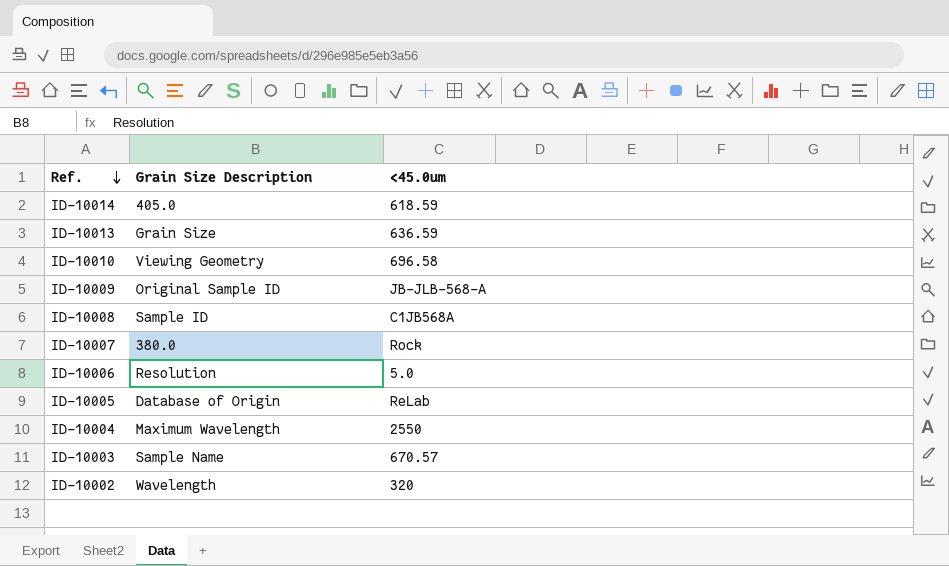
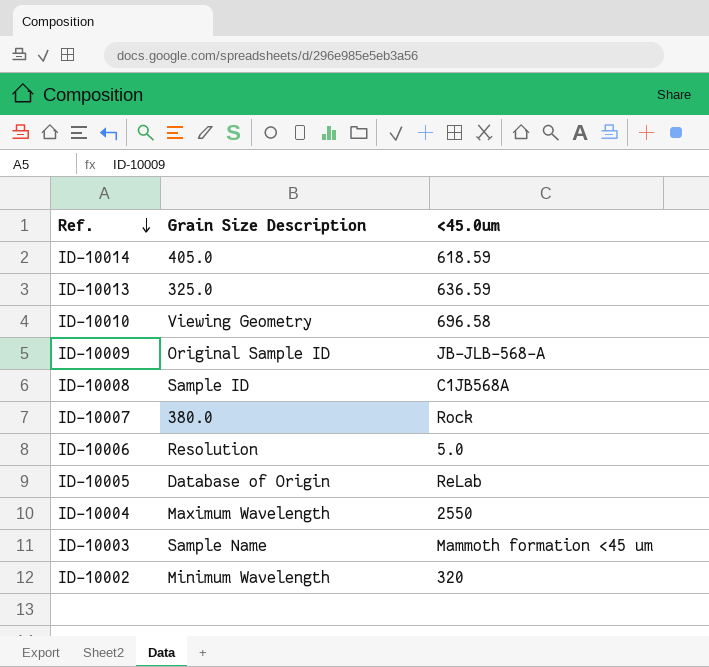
ID-10013 | Grain Size Description: Grain Size -> 325.0
ID-10003 | <45.0um: 670.57 -> Mammoth formation <45 um
ID-10002 | Grain Size Description: Wavelength -> Minimum Wavelength

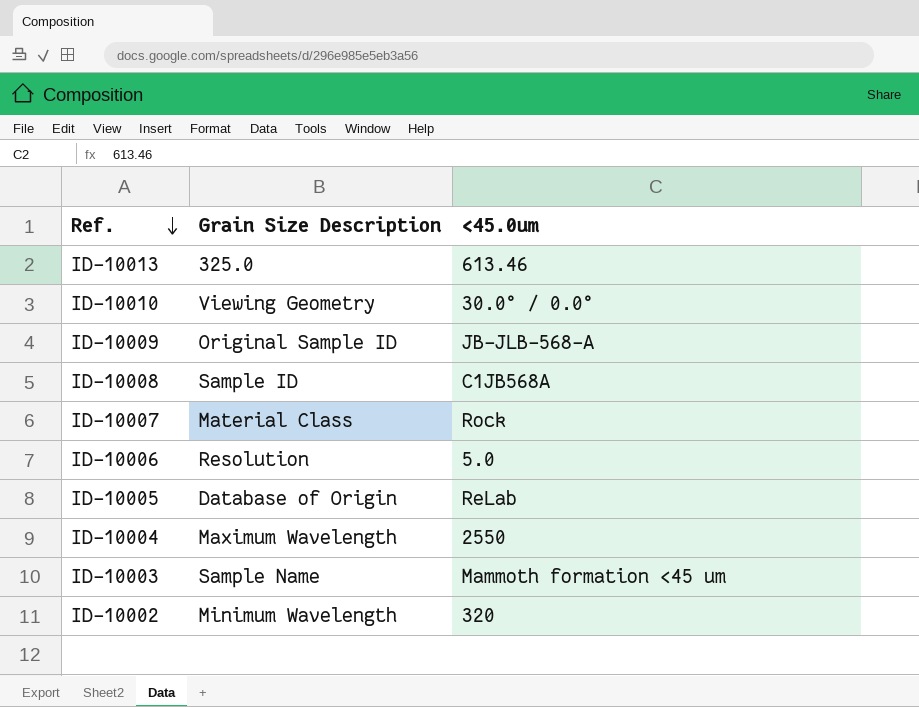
row ID-10014: 405.0 | 618.59 -> none
ID-10013 | <45.0um: 636.59 -> 613.46
ID-10010 | <45.0um: 696.58 -> 30.0° / 0.0°
ID-10007 | Grain Size Description: 380.0 -> Material Class

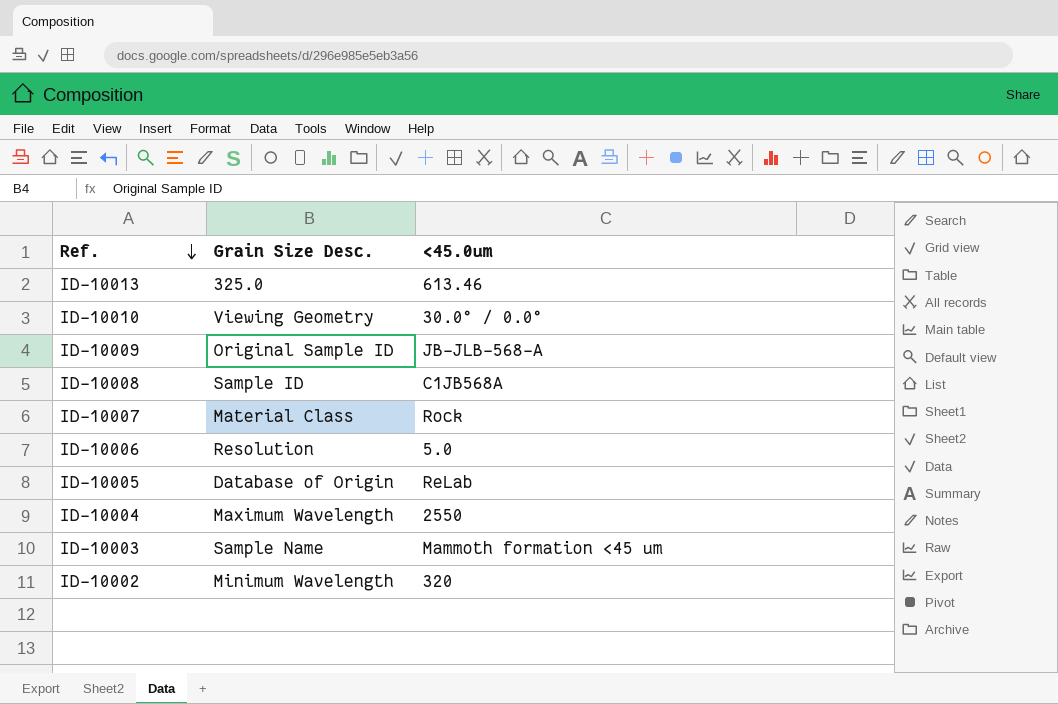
column name: Grain Size Description -> Grain Size Desc.

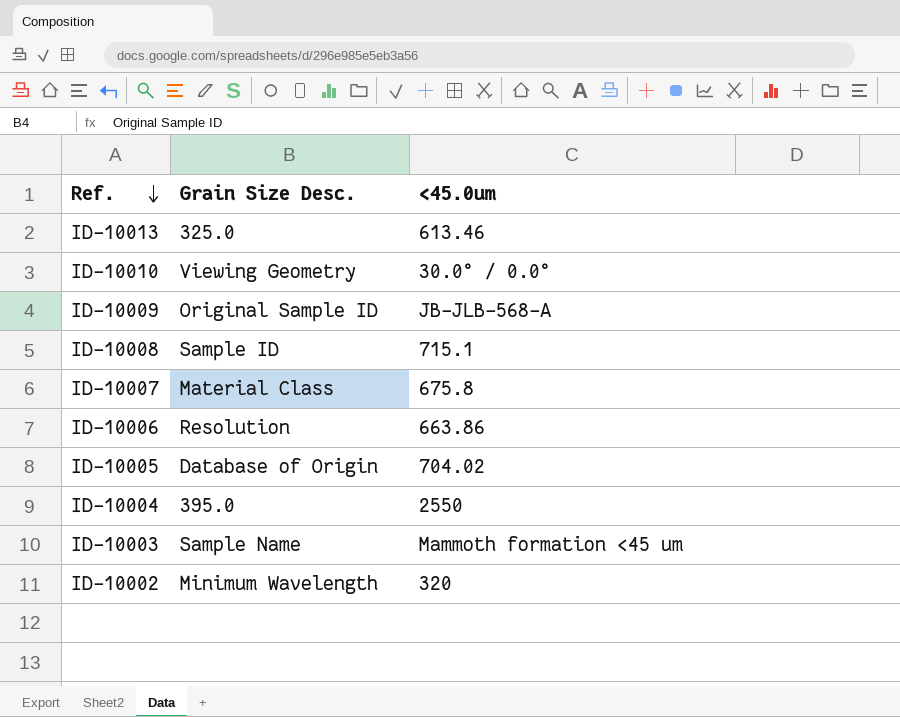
ID-10008 | <45.0um: C1JB568A -> 715.1
ID-10007 | <45.0um: Rock -> 675.8
ID-10006 | <45.0um: 5.0 -> 663.86
ID-10005 | <45.0um: ReLab -> 704.02
ID-10004 | Grain Size Desc.: Maximum Wavelength -> 395.0

